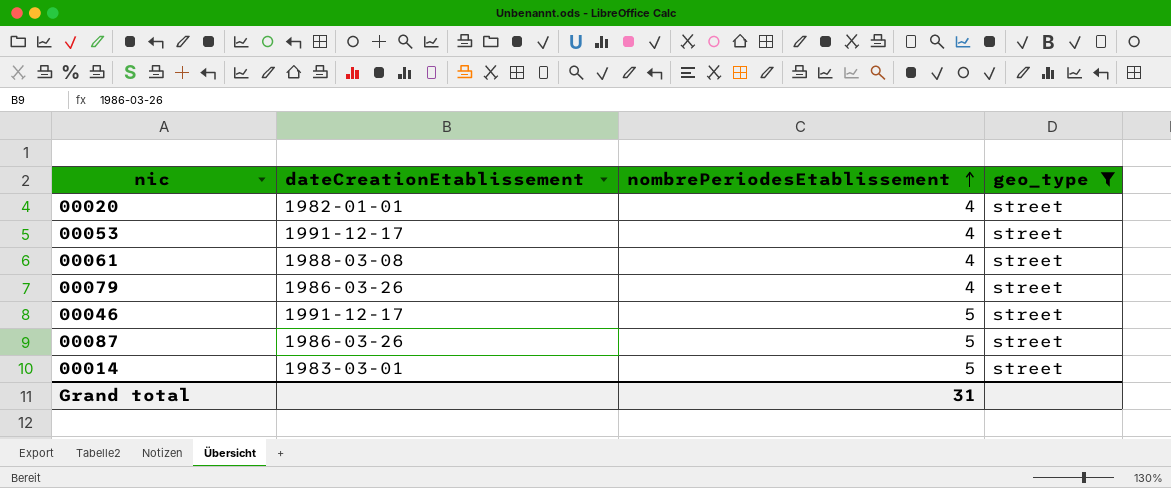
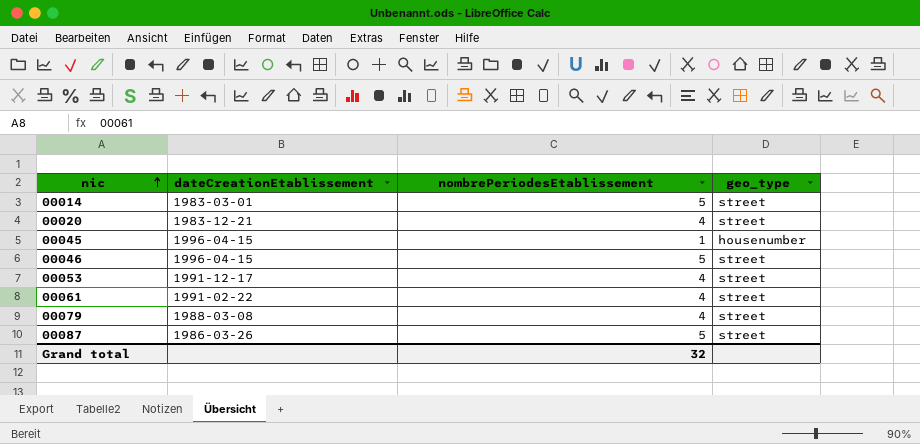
filter: geo_type = street -> none
row order: nombrePeriodesEtablissement ascending -> nic ascending
00020 | dateCreationEtablissement: 1982-01-01 -> 1983-12-21
00046 | dateCreationEtablissement: 1991-12-17 -> 1996-04-15
00061 | dateCreationEtablissement: 1988-03-08 -> 1991-02-22
00079 | dateCreationEtablissement: 1986-03-26 -> 1988-03-08
Grand total | nombrePeriodesEtablissement: 31 -> 32

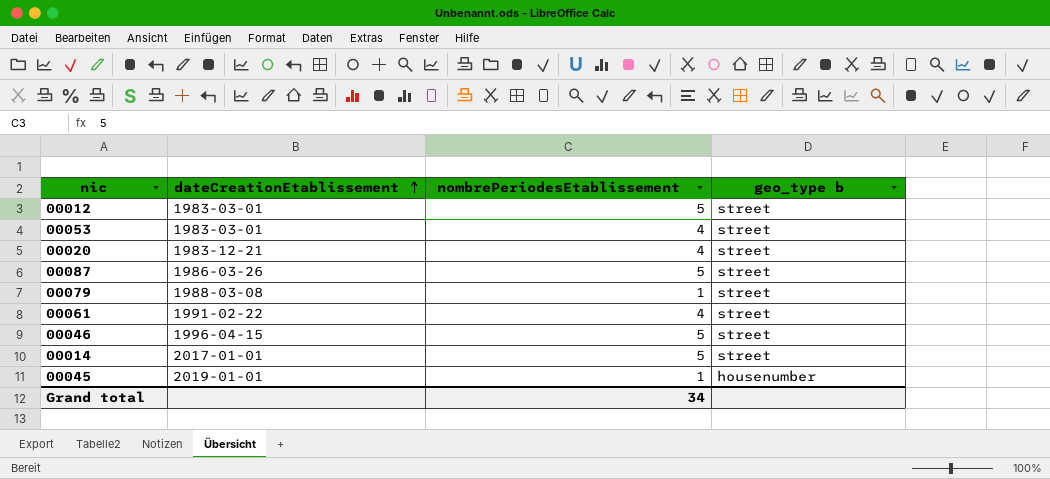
row order: nic ascending -> dateCreationEtablissement ascending
column name: geo_type -> geo_type b
row 00012: none -> 1983-03-01 | 5 | street
00053 | dateCreationEtablissement: 1991-12-17 -> 1983-03-01
00079 | nombrePeriodesEtablissement: 4 -> 1
00014 | dateCreationEtablissement: 1983-03-01 -> 2017-01-01
00045 | dateCreationEtablissement: 1996-04-15 -> 2019-01-01
Grand total | nombrePeriodesEtablissement: 32 -> 34

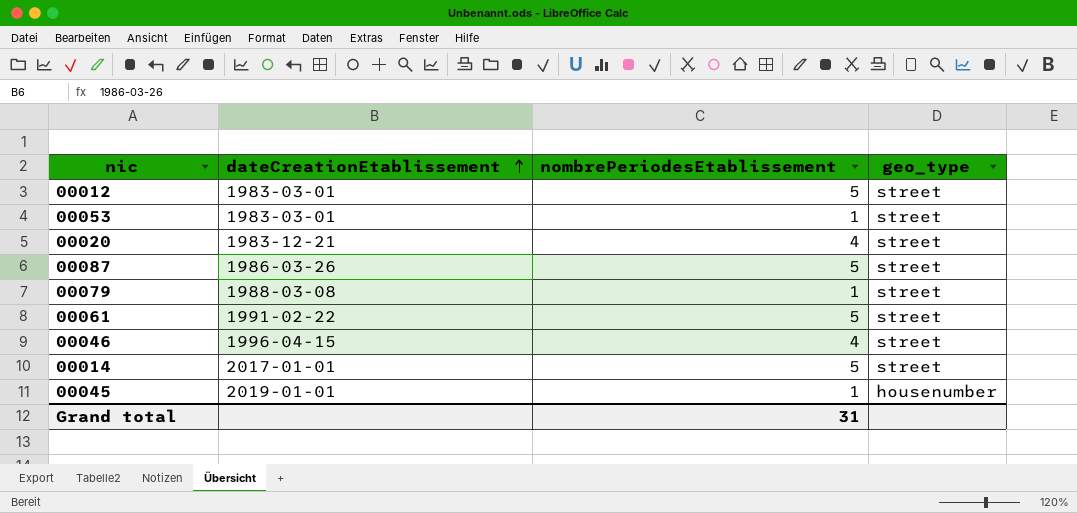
column name: geo_type b -> geo_type
00053 | nombrePeriodesEtablissement: 4 -> 1
00061 | nombrePeriodesEtablissement: 4 -> 5
00046 | nombrePeriodesEtablissement: 5 -> 4
Grand total | nombrePeriodesEtablissement: 34 -> 31

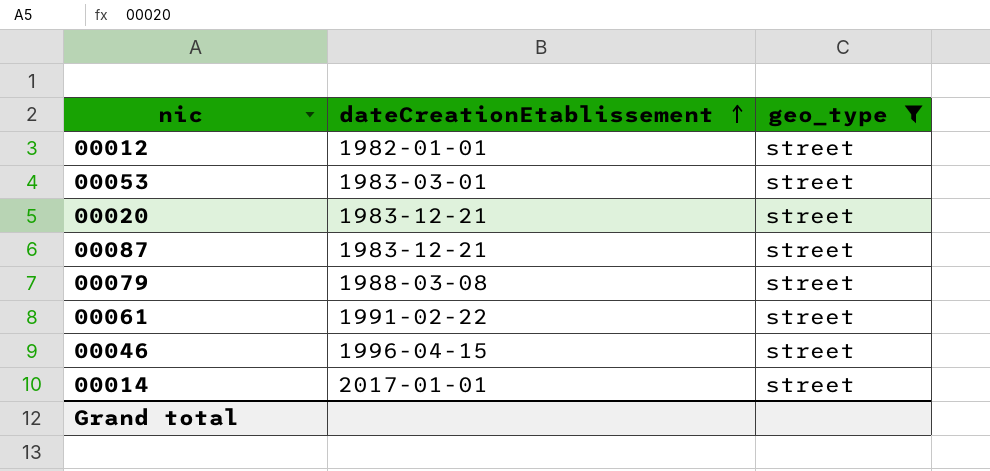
filter: none -> geo_type = street
column nombrePeriodesEtablissement | position: 3 -> none
00012 | dateCreationEtablissement: 1983-03-01 -> 1982-01-01
00087 | dateCreationEtablissement: 1986-03-26 -> 1983-12-21

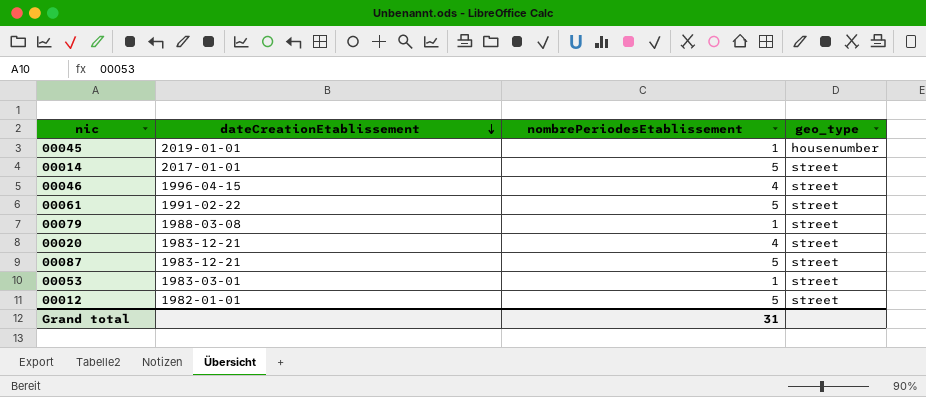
filter: geo_type = street -> none
row order: dateCreationEtablissement ascending -> dateCreationEtablissement descending
column nombrePeriodesEtablissement | position: none -> 3

